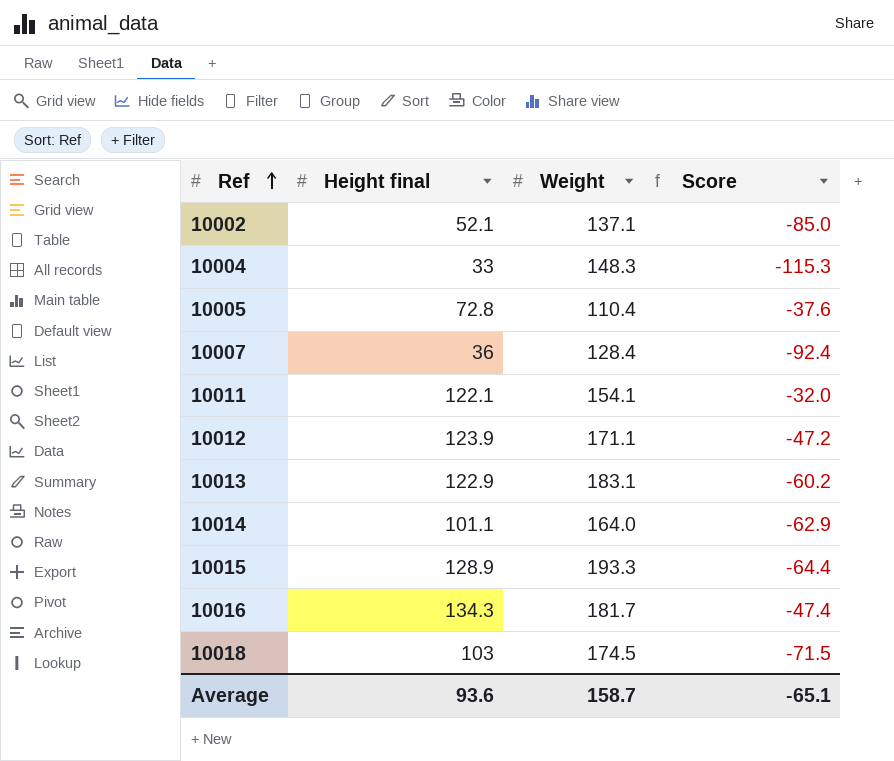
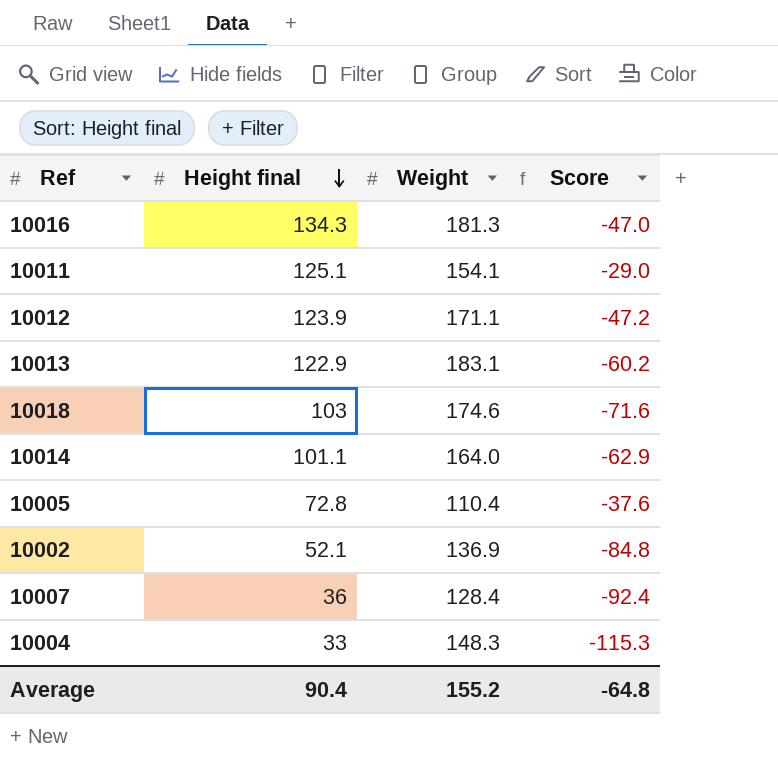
row order: Ref ascending -> Height final descending
row 10015: 128.9 | 193.3 | -64.4 -> none
10016 | Weight: 181.7 -> 181.3
10016 | Score: -47.4 -> -47.0
10011 | Height final: 122.1 -> 125.1
10011 | Score: -32.0 -> -29.0
10018 | Weight: 174.5 -> 174.6
10018 | Score: -71.5 -> -71.6
10002 | Weight: 137.1 -> 136.9
10002 | Score: -85.0 -> -84.8
Average | Height final: 93.6 -> 90.4
Average | Weight: 158.7 -> 155.2
Average | Score: -65.1 -> -64.8

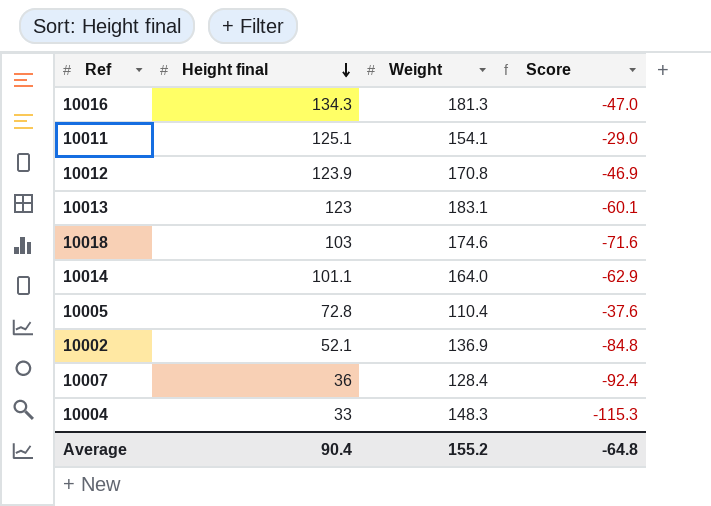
10012 | Weight: 171.1 -> 170.8
10012 | Score: -47.2 -> -46.9
10013 | Height final: 122.9 -> 123
10013 | Score: -60.2 -> -60.1

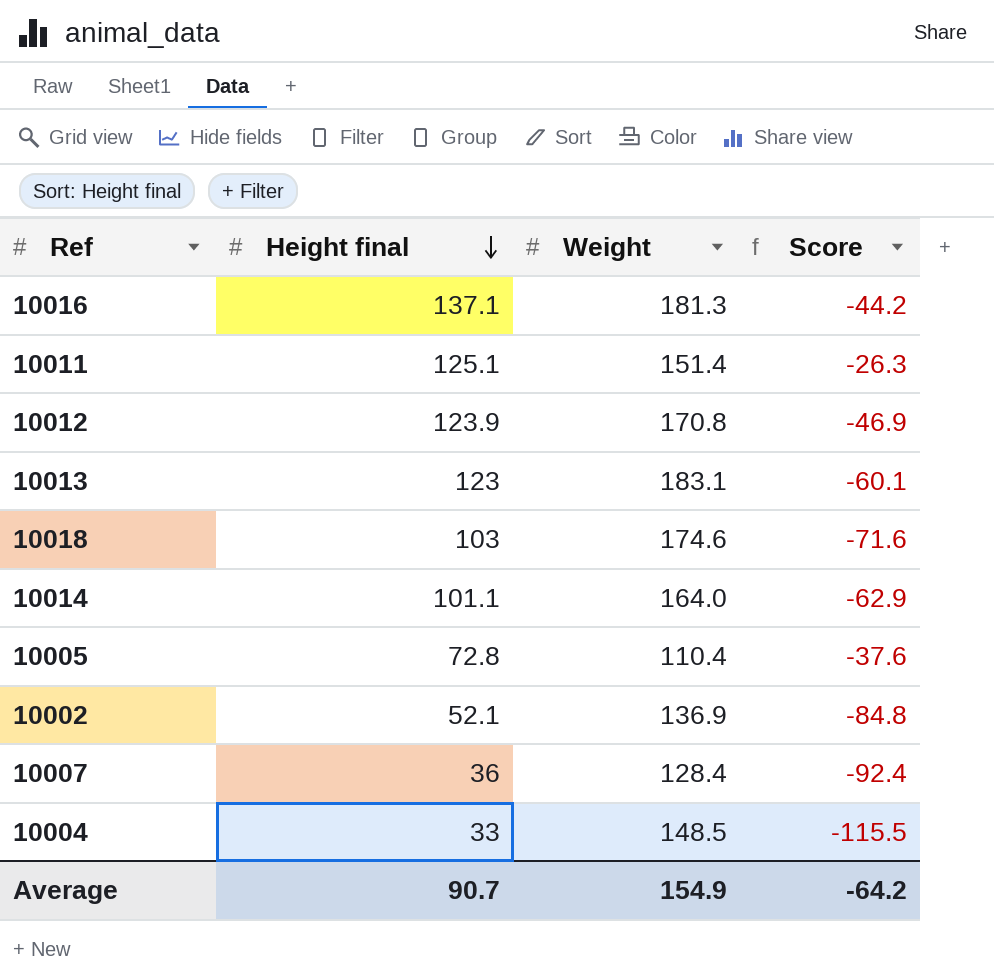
10016 | Height final: 134.3 -> 137.1
10016 | Score: -47.0 -> -44.2
10011 | Weight: 154.1 -> 151.4
10011 | Score: -29.0 -> -26.3
10004 | Weight: 148.3 -> 148.5
10004 | Score: -115.3 -> -115.5
Average | Height final: 90.4 -> 90.7
Average | Weight: 155.2 -> 154.9
Average | Score: -64.8 -> -64.2

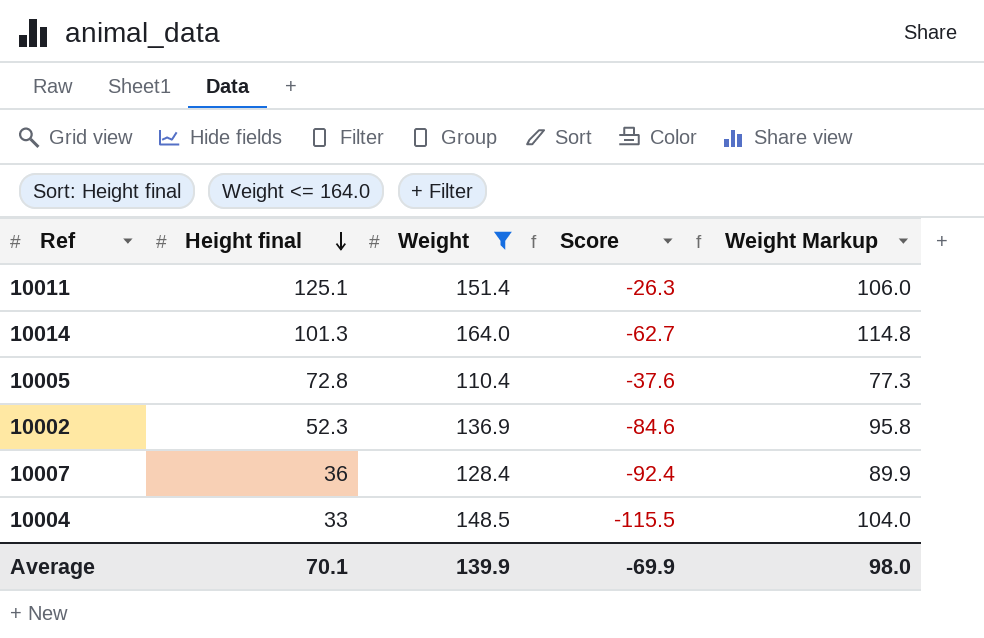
filter: none -> Weight <= 164.0
column Weight Markup | formula: none -> [Weight] * 0.7
10014 | Height final: 101.1 -> 101.3
10014 | Score: -62.9 -> -62.7
10002 | Height final: 52.1 -> 52.3
10002 | Score: -84.8 -> -84.6
Average | Height final: 90.7 -> 70.1
Average | Weight: 154.9 -> 139.9
Average | Score: -64.2 -> -69.9

